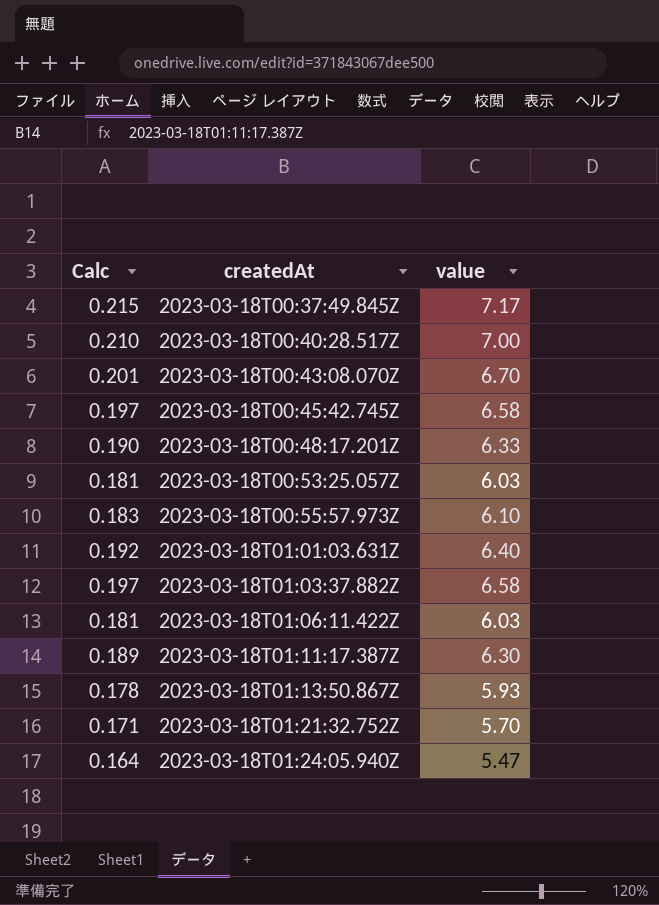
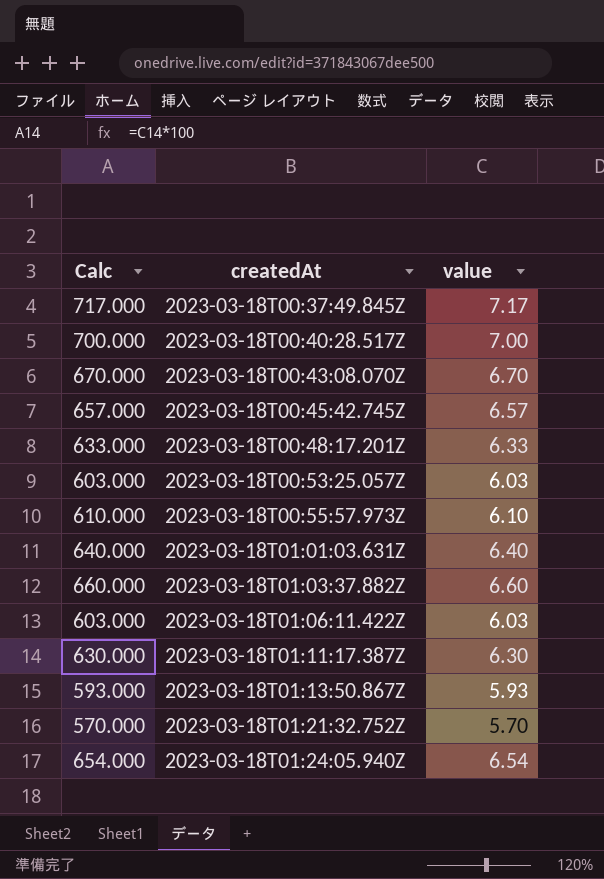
column Calc | formula: [value] * 0.03 -> [value] * 100
2023-03-18T00:45:42.745Z | value: 6.58 -> 6.57
2023-03-18T01:03:37.882Z | value: 6.58 -> 6.60
2023-03-18T01:24:05.940Z | value: 5.47 -> 6.54

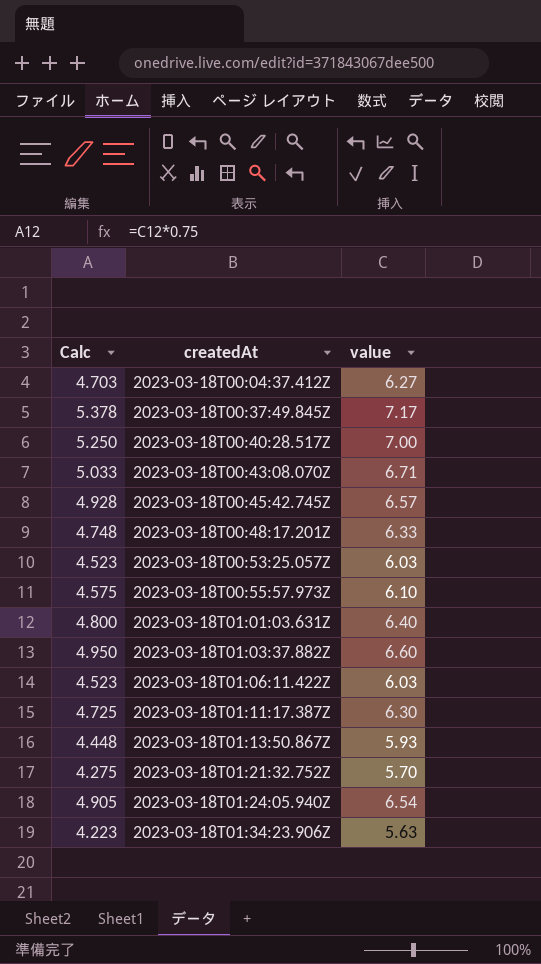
column Calc | formula: [value] * 100 -> [value] * 0.75
row 2023-03-18T00:04:37.412Z: none -> 4.703 | 6.27
2023-03-18T00:43:08.070Z | value: 6.70 -> 6.71
row 2023-03-18T01:34:23.906Z: none -> 4.223 | 5.63

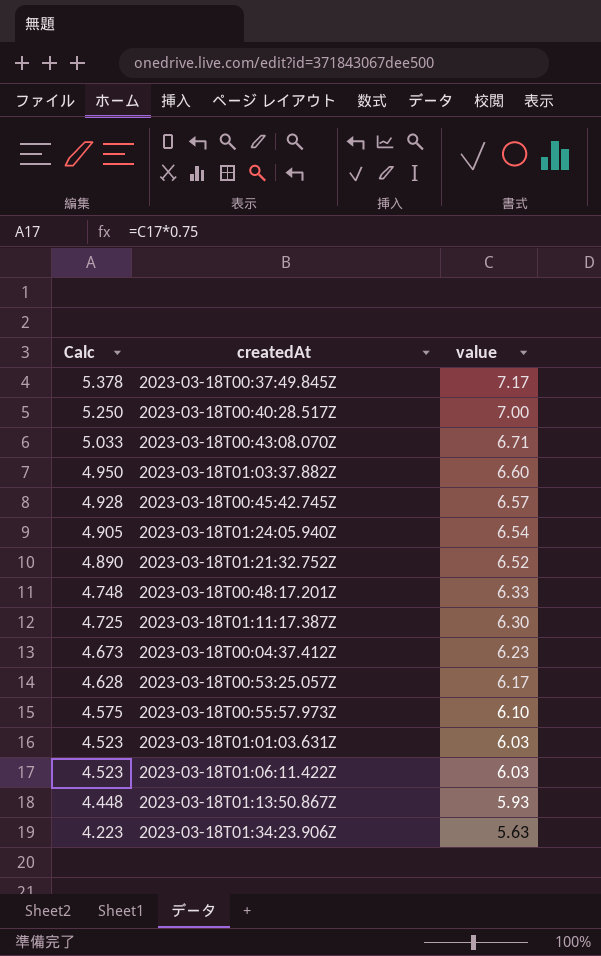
row order: createdAt ascending -> Calc descending
2023-03-18T01:21:32.752Z | Calc: 4.275 -> 4.890
2023-03-18T01:21:32.752Z | value: 5.70 -> 6.52
2023-03-18T00:04:37.412Z | Calc: 4.703 -> 4.673
2023-03-18T00:04:37.412Z | value: 6.27 -> 6.23
2023-03-18T00:53:25.057Z | Calc: 4.523 -> 4.628
2023-03-18T00:53:25.057Z | value: 6.03 -> 6.17
2023-03-18T01:01:03.631Z | Calc: 4.800 -> 4.523
2023-03-18T01:01:03.631Z | value: 6.40 -> 6.03

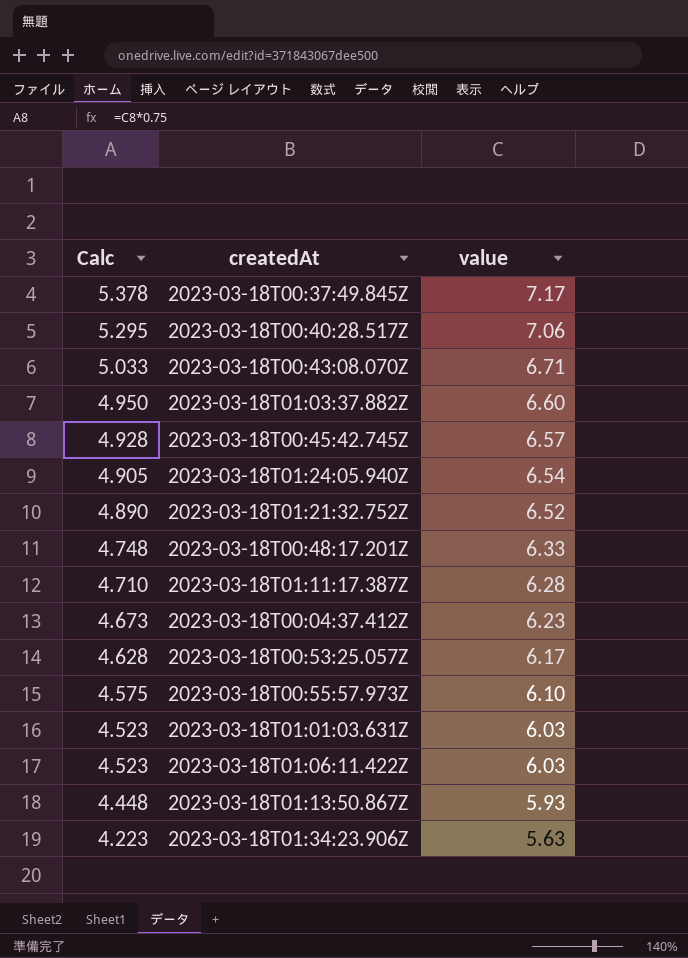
2023-03-18T00:40:28.517Z | Calc: 5.250 -> 5.295
2023-03-18T00:40:28.517Z | value: 7.00 -> 7.06
2023-03-18T01:11:17.387Z | Calc: 4.725 -> 4.710
2023-03-18T01:11:17.387Z | value: 6.30 -> 6.28

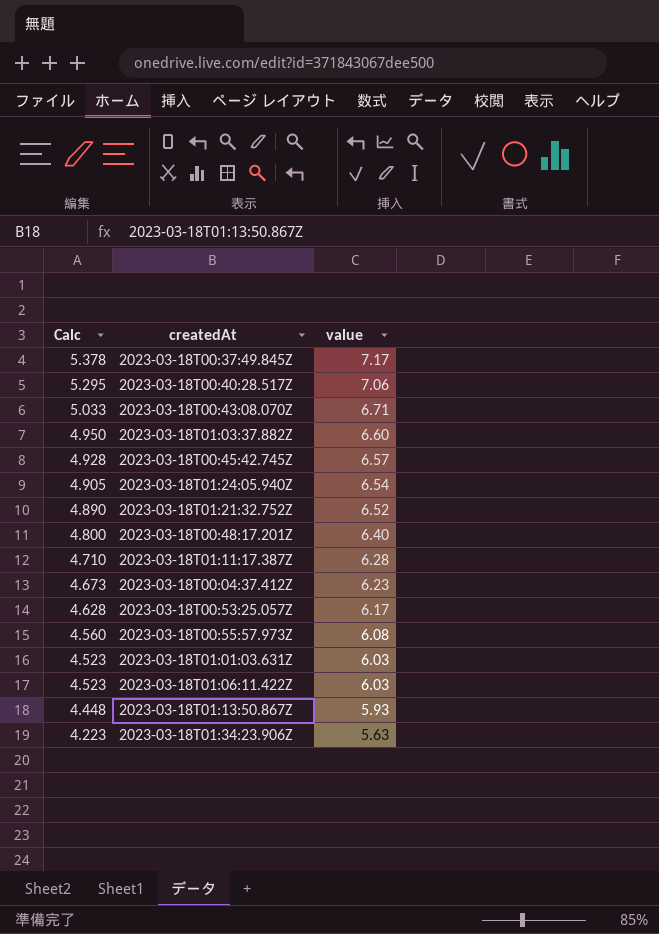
2023-03-18T00:48:17.201Z | Calc: 4.748 -> 4.800
2023-03-18T00:48:17.201Z | value: 6.33 -> 6.40
2023-03-18T00:55:57.973Z | Calc: 4.575 -> 4.560
2023-03-18T00:55:57.973Z | value: 6.10 -> 6.08

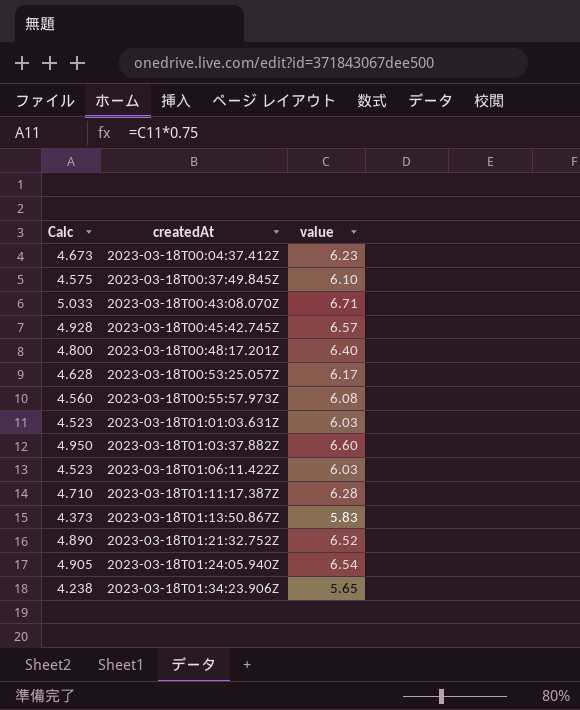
row order: Calc descending -> createdAt ascending
row 2023-03-18T00:40:28.517Z: 5.295 | 7.06 -> none
2023-03-18T00:37:49.845Z | Calc: 5.378 -> 4.575
2023-03-18T00:37:49.845Z | value: 7.17 -> 6.10
2023-03-18T01:13:50.867Z | Calc: 4.448 -> 4.373
2023-03-18T01:13:50.867Z | value: 5.93 -> 5.83
2023-03-18T01:34:23.906Z | Calc: 4.223 -> 4.238
2023-03-18T01:34:23.906Z | value: 5.63 -> 5.65

